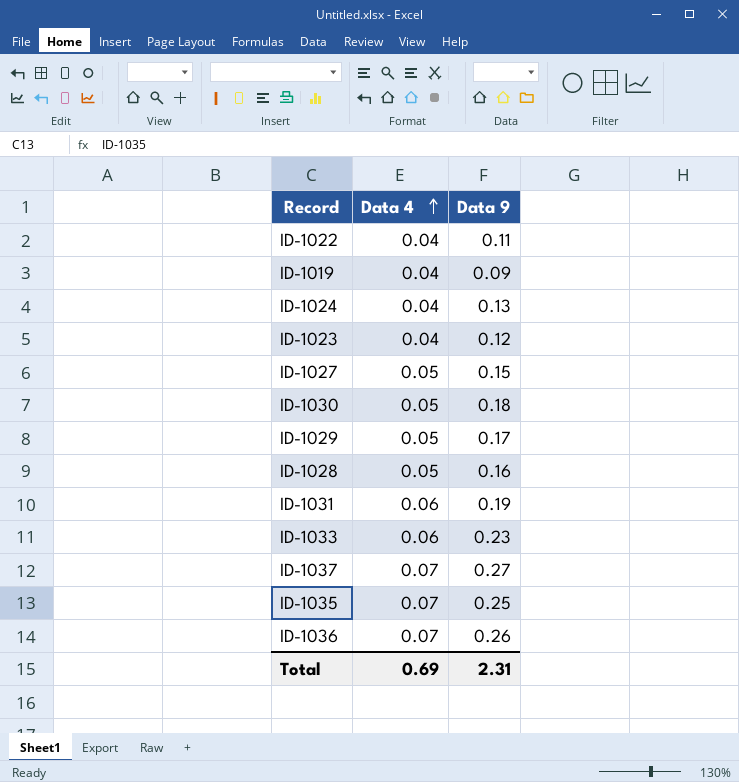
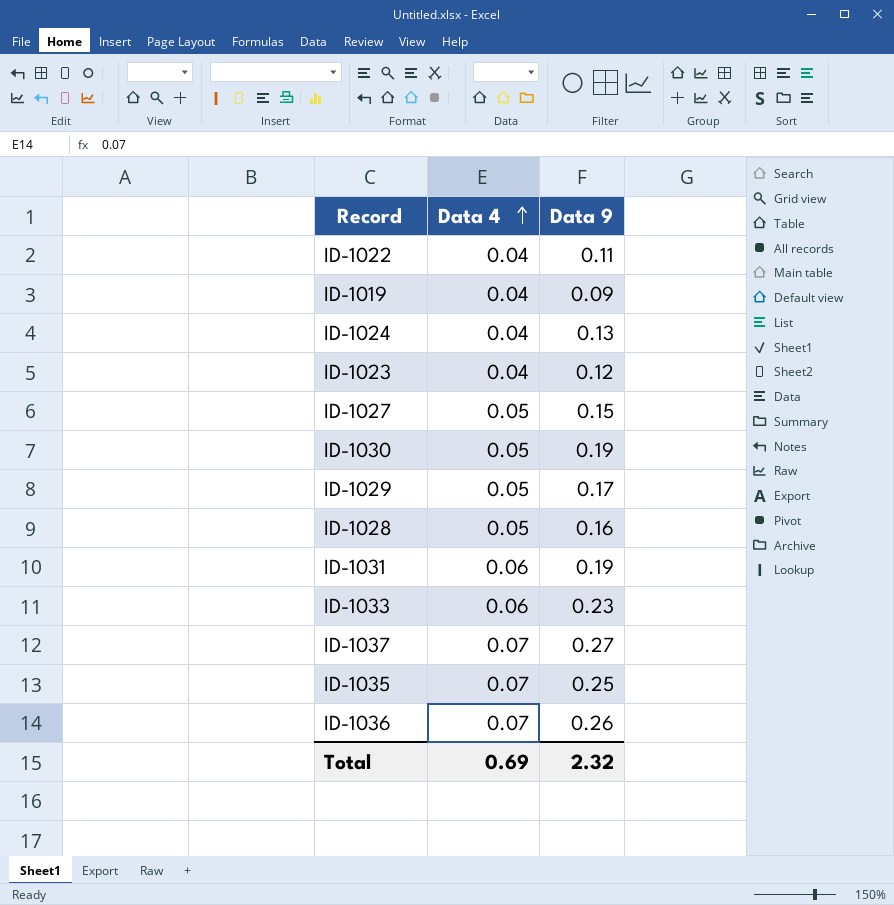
ID-1030 | Data 9: 0.18 -> 0.19
Total | Data 9: 2.31 -> 2.32

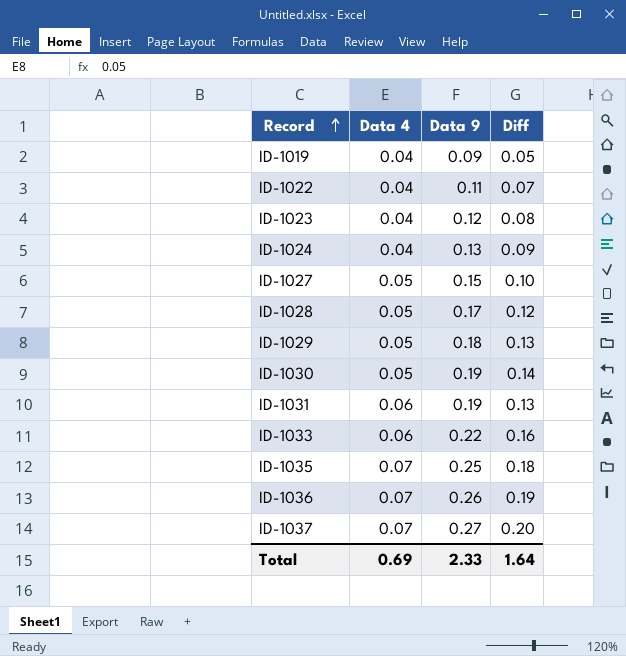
row order: Data 4 ascending -> Record ascending
column Diff | formula: none -> [Data 9] - [Data 4]
ID-1028 | Data 9: 0.16 -> 0.17
ID-1029 | Data 9: 0.17 -> 0.18
ID-1033 | Data 9: 0.23 -> 0.22
Total | Data 9: 2.32 -> 2.33

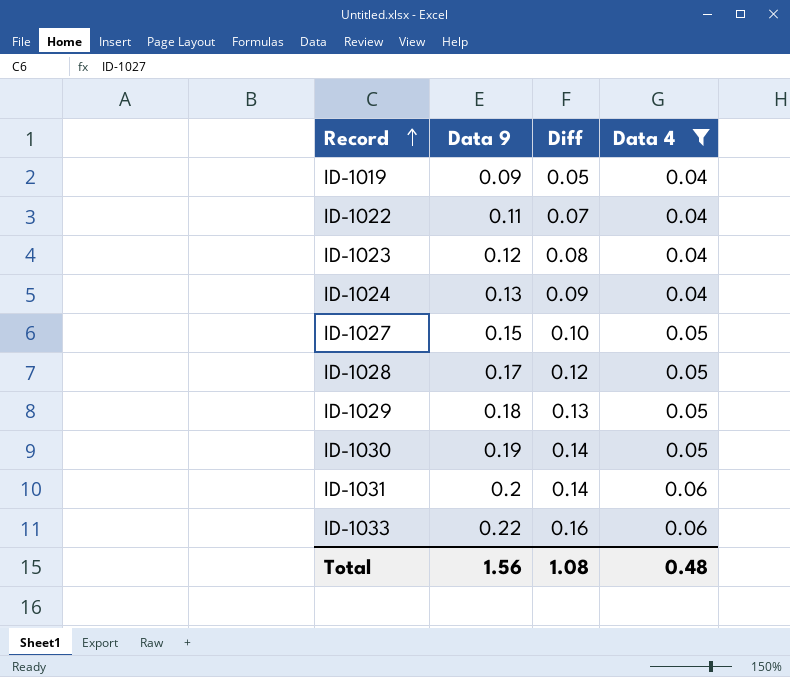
filter: none -> Data 4 != 0.07
column Data 4 | position: 2 -> 4
ID-1031 | Data 9: 0.19 -> 0.2
ID-1031 | Diff: 0.13 -> 0.14
Total | Data 9: 2.33 -> 1.56
Total | Diff: 1.64 -> 1.08
Total | Data 4: 0.69 -> 0.48

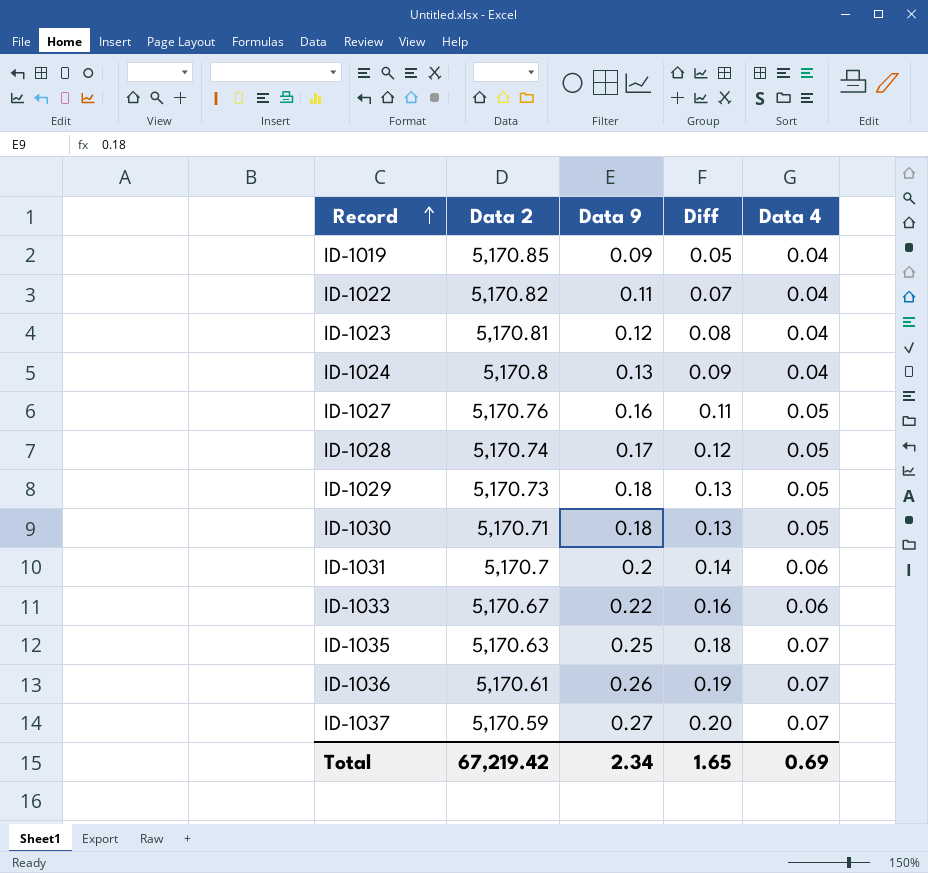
filter: Data 4 != 0.07 -> none
column Data 2 | position: none -> 2
ID-1027 | Data 9: 0.15 -> 0.16
ID-1027 | Diff: 0.10 -> 0.11
ID-1030 | Data 9: 0.19 -> 0.18
ID-1030 | Diff: 0.14 -> 0.13
Total | Data 9: 1.56 -> 2.34
Total | Diff: 1.08 -> 1.65
Total | Data 4: 0.48 -> 0.69

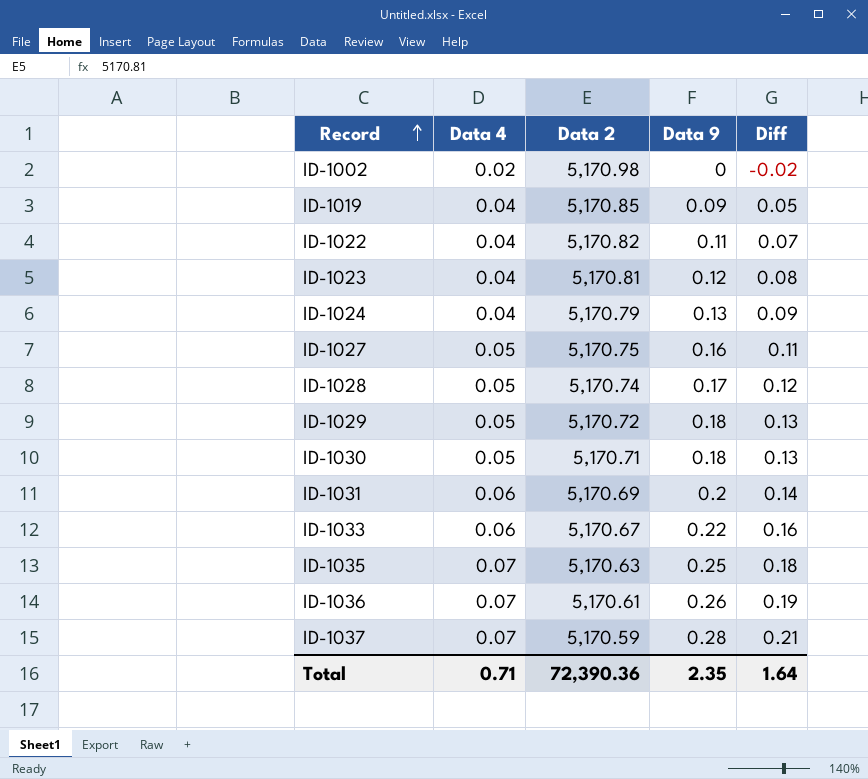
column Data 4 | position: 5 -> 2
row ID-1002: none -> 0.02 | 5,170.98 | 0 | -0.02
ID-1024 | Data 2: 5,170.8 -> 5,170.79
ID-1027 | Data 2: 5,170.76 -> 5,170.75
ID-1029 | Data 2: 5,170.73 -> 5,170.72
ID-1031 | Data 2: 5,170.7 -> 5,170.69
ID-1037 | Data 9: 0.27 -> 0.28
ID-1037 | Diff: 0.20 -> 0.21
Total | Data 4: 0.69 -> 0.71
Total | Data 2: 67,219.42 -> 72,390.36
Total | Data 9: 2.34 -> 2.35
Total | Diff: 1.65 -> 1.64

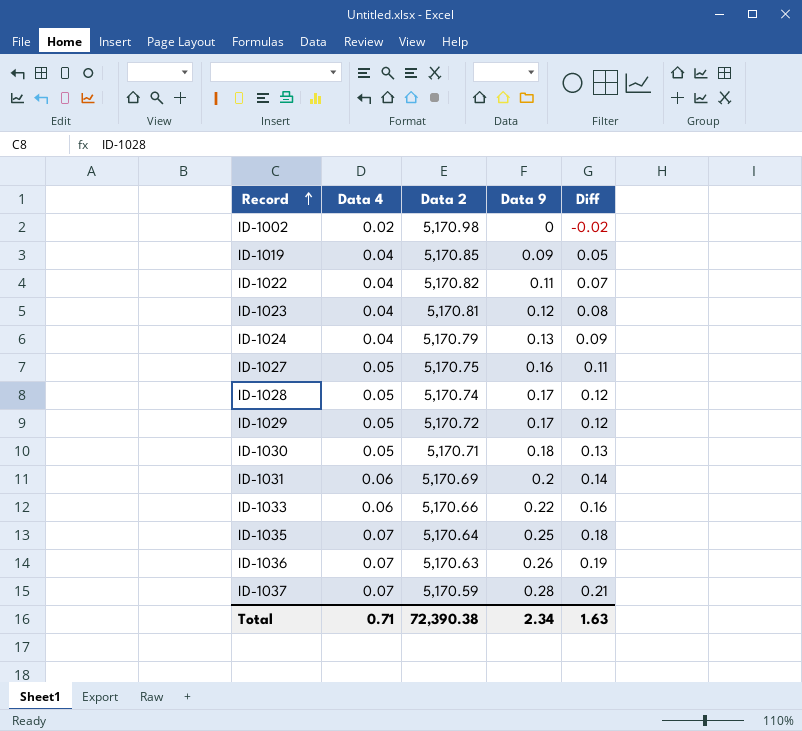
ID-1029 | Data 9: 0.18 -> 0.17
ID-1029 | Diff: 0.13 -> 0.12
ID-1033 | Data 2: 5,170.67 -> 5,170.66
ID-1035 | Data 2: 5,170.63 -> 5,170.64
ID-1036 | Data 2: 5,170.61 -> 5,170.63
Total | Data 2: 72,390.36 -> 72,390.38
Total | Data 9: 2.35 -> 2.34
Total | Diff: 1.64 -> 1.63

